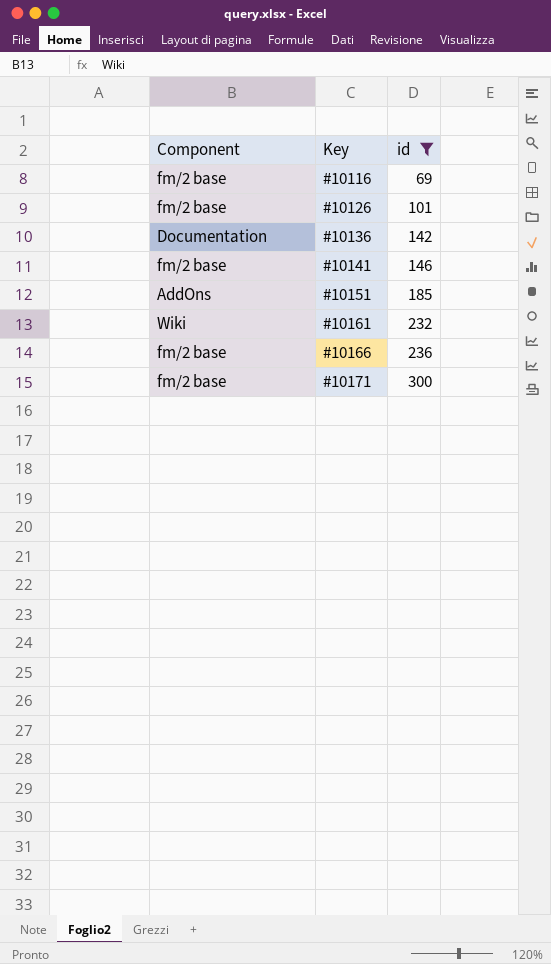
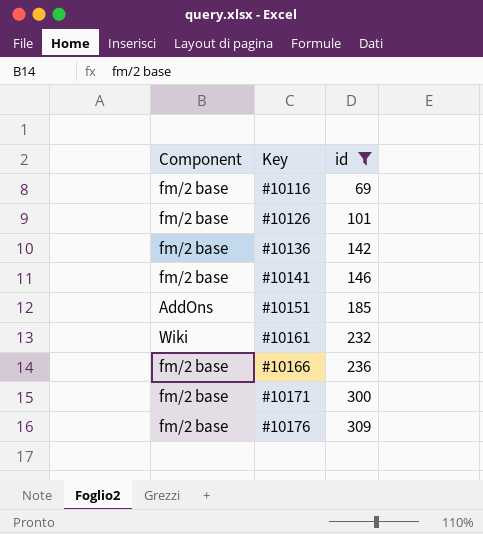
#10136 | Component: Documentation -> fm/2 base
row #10176: none -> fm/2 base | 309

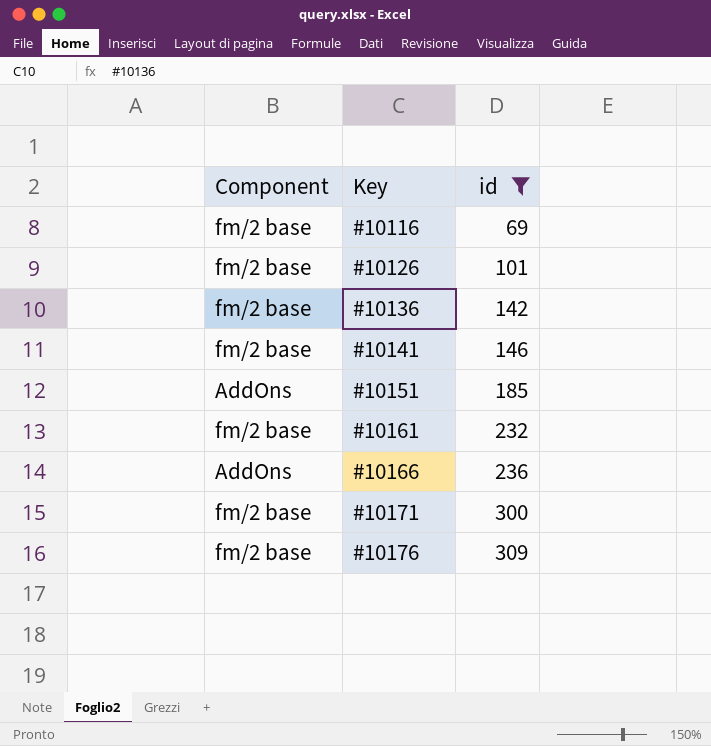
#10161 | Component: Wiki -> fm/2 base
#10166 | Component: fm/2 base -> AddOns

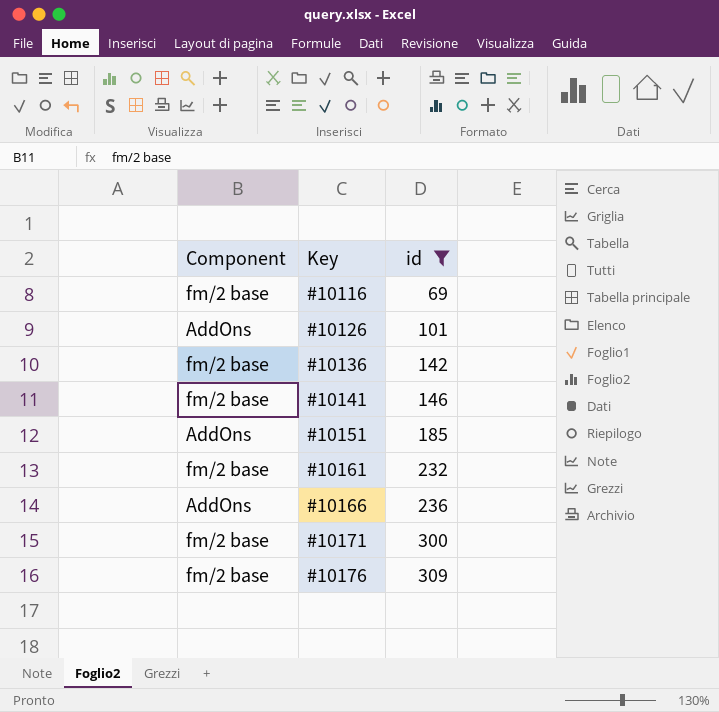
#10126 | Component: fm/2 base -> AddOns

